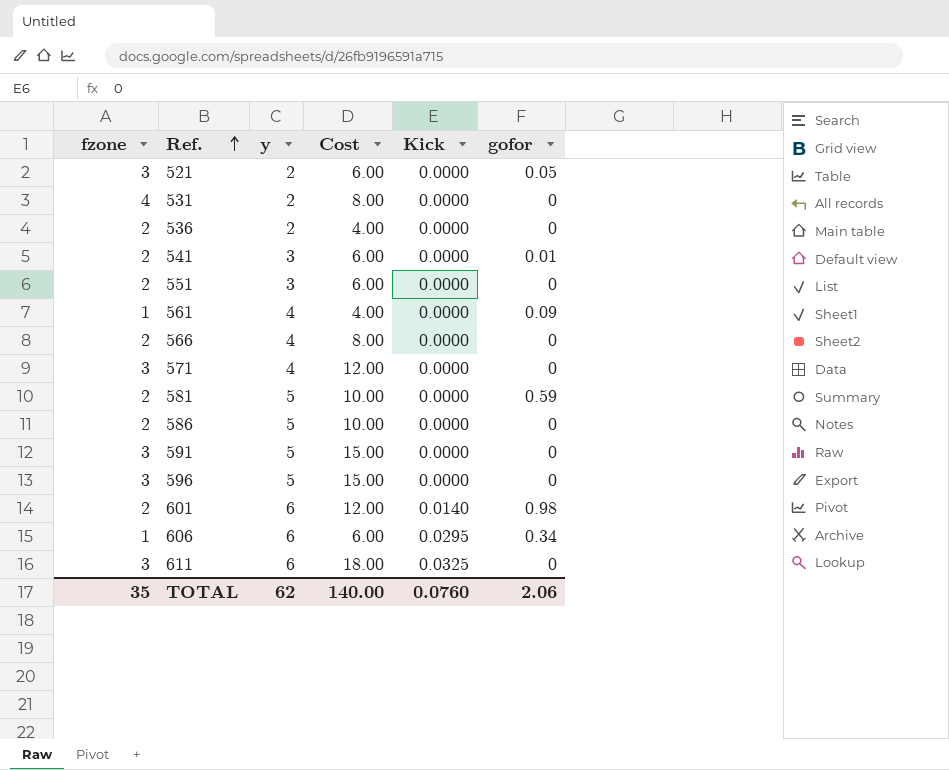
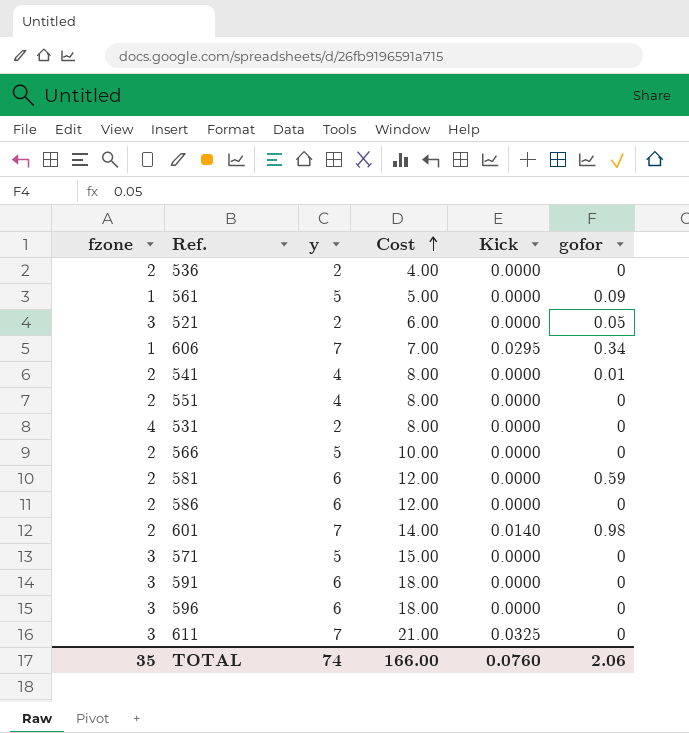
row order: Ref. ascending -> Cost ascending
561 | y: 4 -> 5
561 | Cost: 4.00 -> 5.00
606 | y: 6 -> 7
606 | Cost: 6.00 -> 7.00
541 | y: 3 -> 4
541 | Cost: 6.00 -> 8.00
551 | y: 3 -> 4
551 | Cost: 6.00 -> 8.00
566 | y: 4 -> 5
566 | Cost: 8.00 -> 10.00
581 | y: 5 -> 6
581 | Cost: 10.00 -> 12.00
586 | y: 5 -> 6
586 | Cost: 10.00 -> 12.00
601 | y: 6 -> 7
601 | Cost: 12.00 -> 14.00
571 | y: 4 -> 5
571 | Cost: 12.00 -> 15.00
591 | y: 5 -> 6
591 | Cost: 15.00 -> 18.00
596 | y: 5 -> 6
596 | Cost: 15.00 -> 18.00
611 | y: 6 -> 7
611 | Cost: 18.00 -> 21.00
TOTAL | y: 62 -> 74
TOTAL | Cost: 140.00 -> 166.00

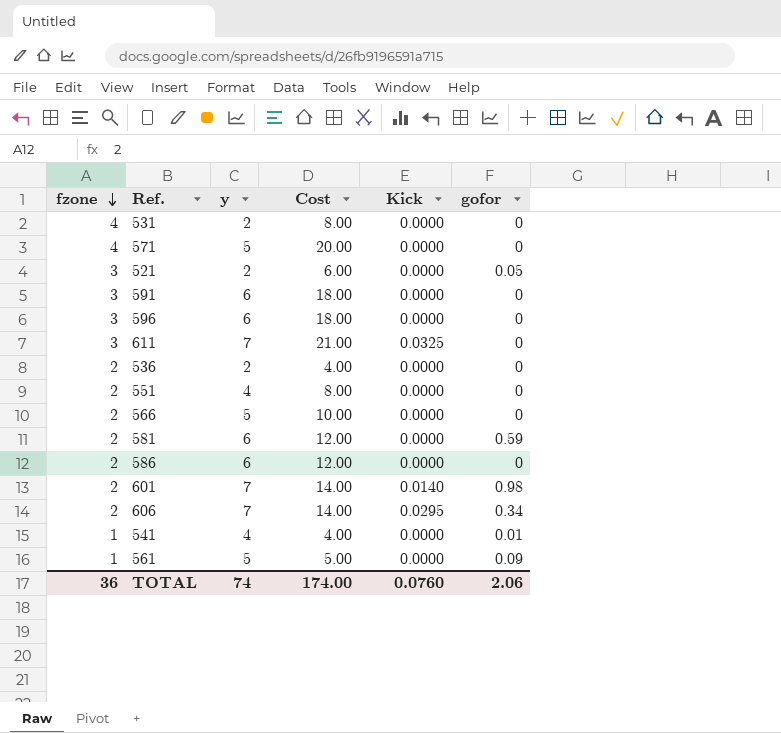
row order: Cost ascending -> fzone descending
571 | fzone: 3 -> 4
571 | Cost: 15.00 -> 20.00
606 | fzone: 1 -> 2
606 | Cost: 7.00 -> 14.00
541 | fzone: 2 -> 1
541 | Cost: 8.00 -> 4.00
TOTAL | fzone: 35 -> 36
TOTAL | Cost: 166.00 -> 174.00

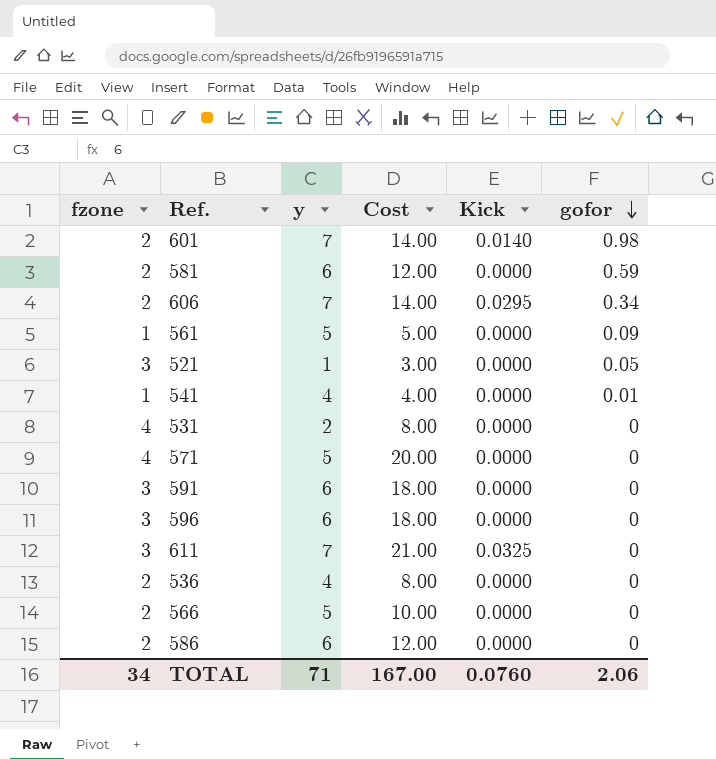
row order: fzone descending -> gofor descending
row 551: 2 | 4 | 8.00 | 0.0000 | 0 -> none
521 | y: 2 -> 1
521 | Cost: 6.00 -> 3.00
536 | y: 2 -> 4
536 | Cost: 4.00 -> 8.00
TOTAL | fzone: 36 -> 34
TOTAL | y: 74 -> 71
TOTAL | Cost: 174.00 -> 167.00

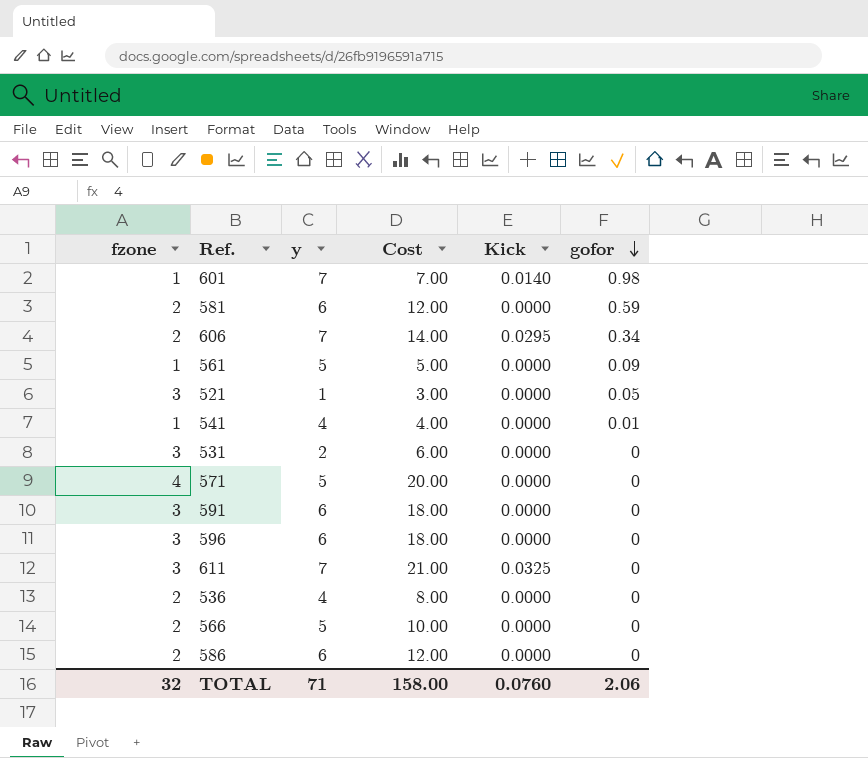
601 | fzone: 2 -> 1
601 | Cost: 14.00 -> 7.00
531 | fzone: 4 -> 3
531 | Cost: 8.00 -> 6.00
TOTAL | fzone: 34 -> 32
TOTAL | Cost: 167.00 -> 158.00

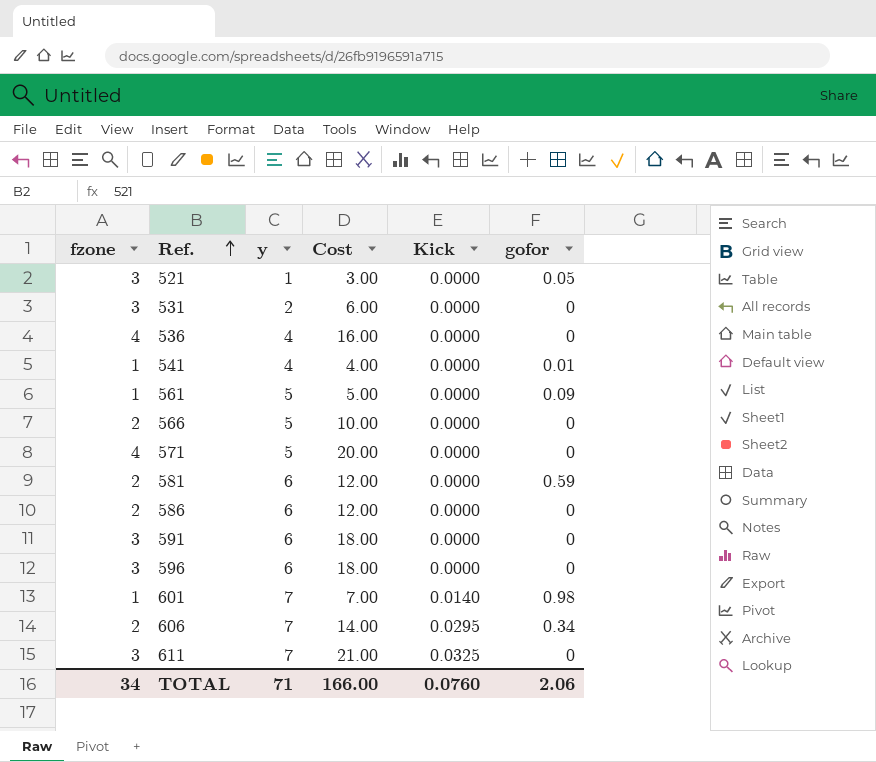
row order: gofor descending -> Ref. ascending
536 | fzone: 2 -> 4
536 | Cost: 8.00 -> 16.00
TOTAL | fzone: 32 -> 34
TOTAL | Cost: 158.00 -> 166.00

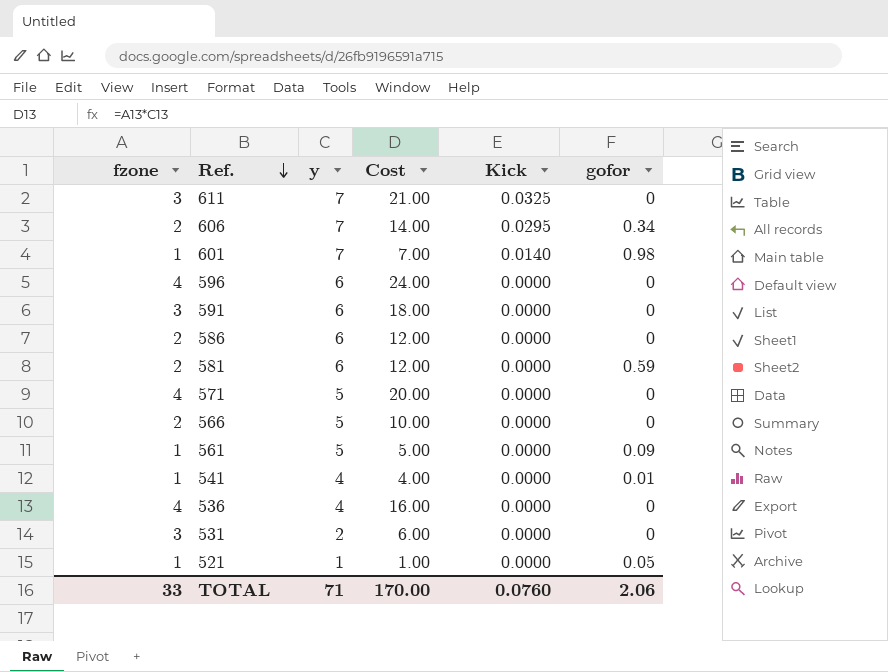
row order: Ref. ascending -> Ref. descending
596 | fzone: 3 -> 4
596 | Cost: 18.00 -> 24.00
521 | fzone: 3 -> 1
521 | Cost: 3.00 -> 1.00
TOTAL | fzone: 34 -> 33
TOTAL | Cost: 166.00 -> 170.00

